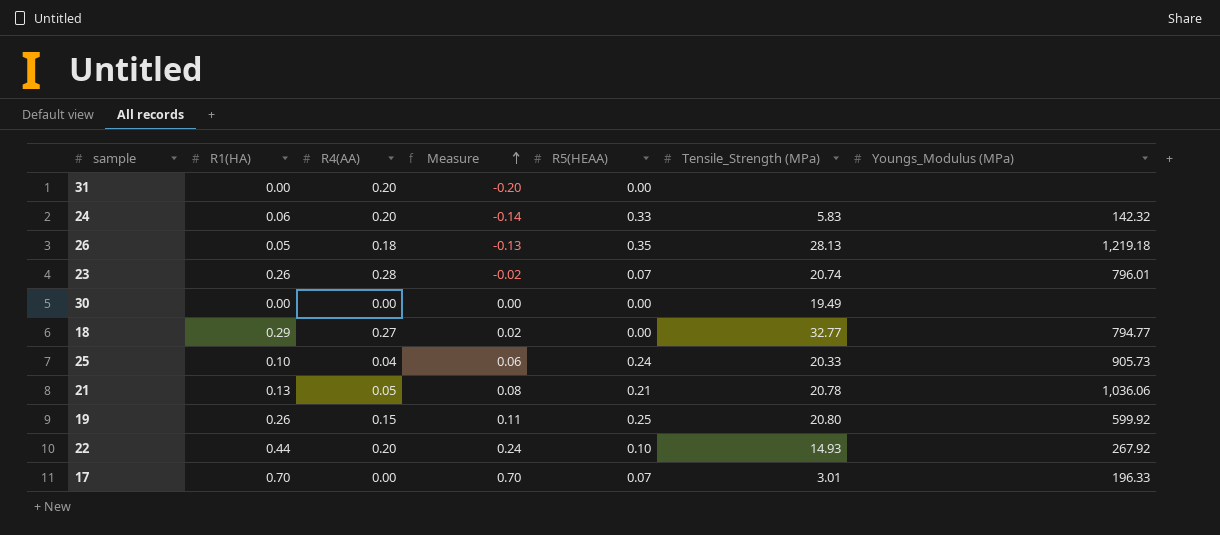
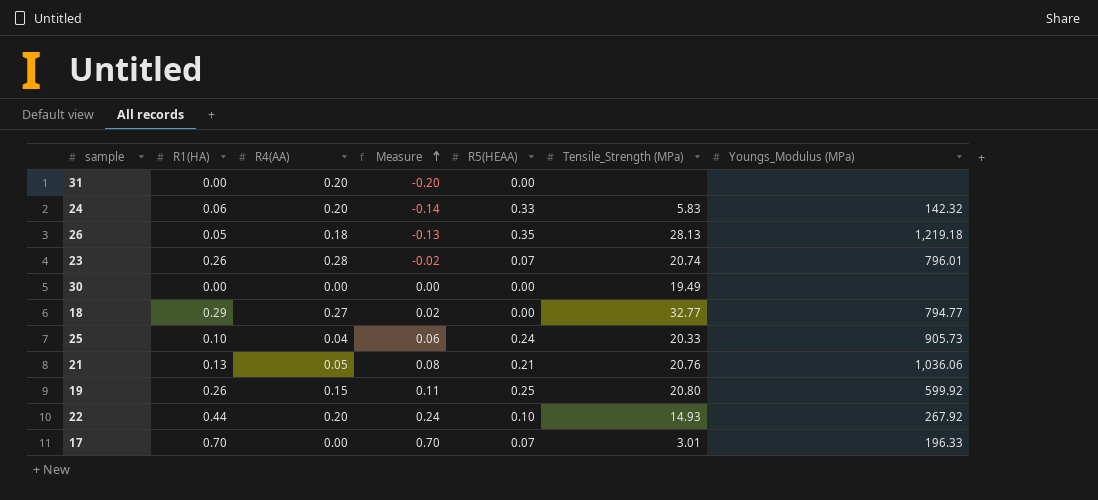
21 | Tensile_Strength (MPa): 20.78 -> 20.76

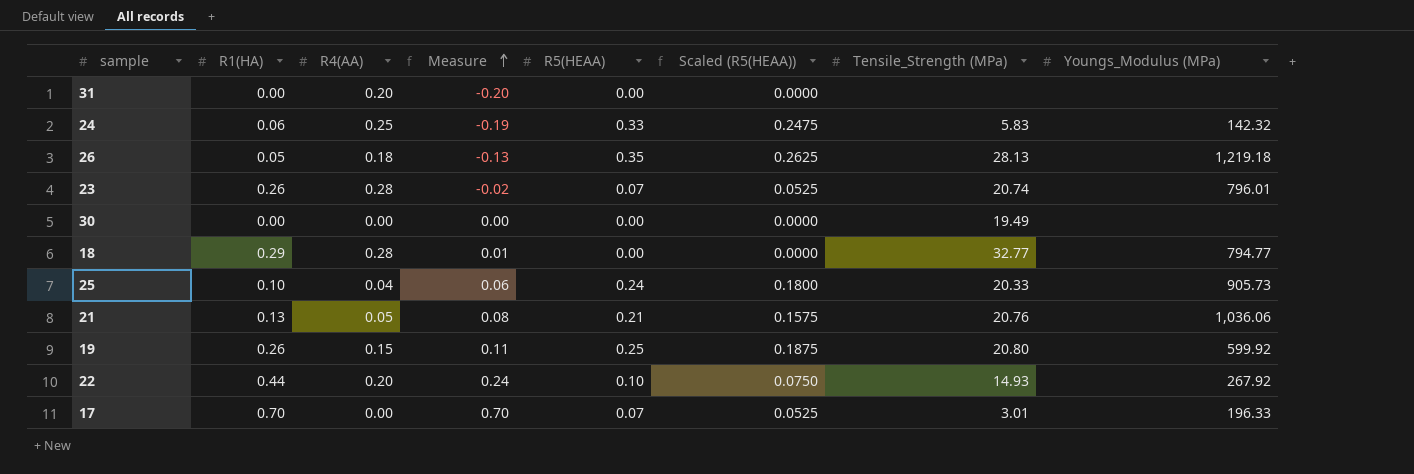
column Scaled (R5(HEAA)) | formula: none -> [R5(HEAA)] * 0.75
24 | R4(AA): 0.20 -> 0.25
24 | Measure: -0.14 -> -0.19
18 | R4(AA): 0.27 -> 0.28
18 | Measure: 0.02 -> 0.01

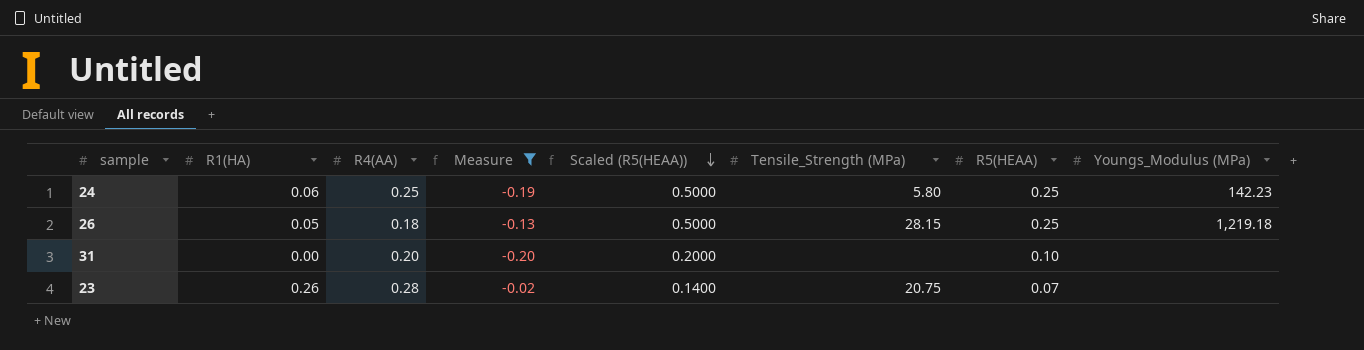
filter: none -> Measure <= -0.02
row order: Measure ascending -> Scaled (R5(HEAA)) descending
column Scaled (R5(HEAA)) | formula: [R5(HEAA)] * 0.75 -> [R5(HEAA)] * 2
column R5(HEAA) | position: 5 -> 7
24 | Tensile_Strength (MPa): 5.83 -> 5.80
24 | R5(HEAA): 0.33 -> 0.25
24 | Youngs_Modulus (MPa): 142.32 -> 142.23
26 | Tensile_Strength (MPa): 28.13 -> 28.15
26 | R5(HEAA): 0.35 -> 0.25
31 | R5(HEAA): 0.00 -> 0.10
23 | Tensile_Strength (MPa): 20.74 -> 20.75
23 | Youngs_Modulus (MPa): 796.01 -> none

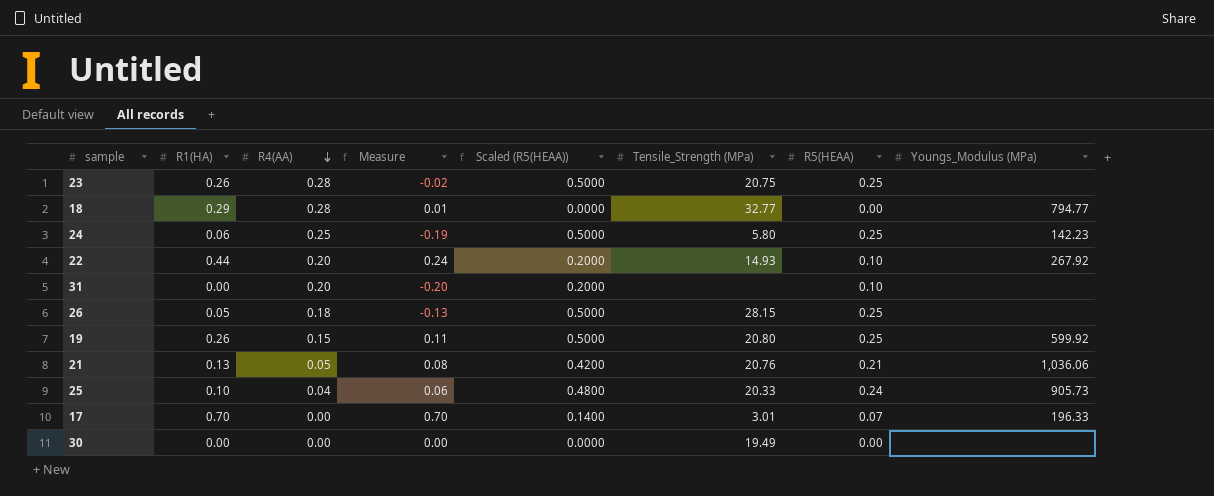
filter: Measure <= -0.02 -> none
row order: Scaled (R5(HEAA)) descending -> R4(AA) descending
23 | Scaled (R5(HEAA)): 0.1400 -> 0.5000
23 | R5(HEAA): 0.07 -> 0.25
26 | Youngs_Modulus (MPa): 1,219.18 -> none

